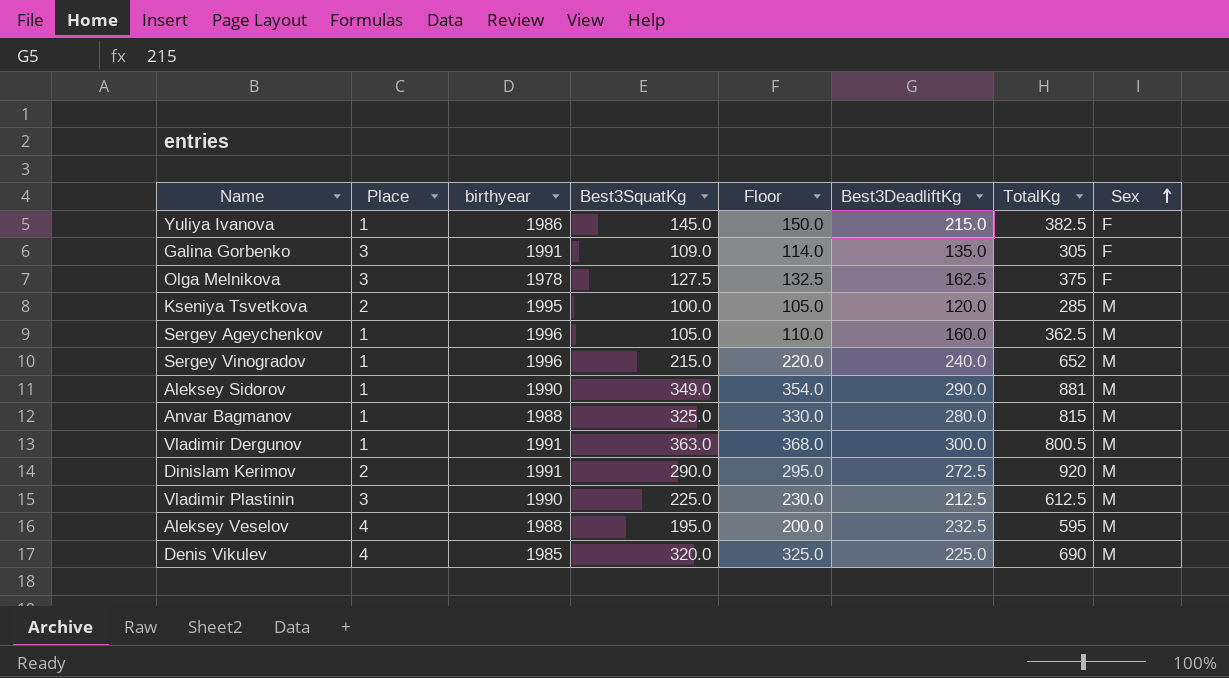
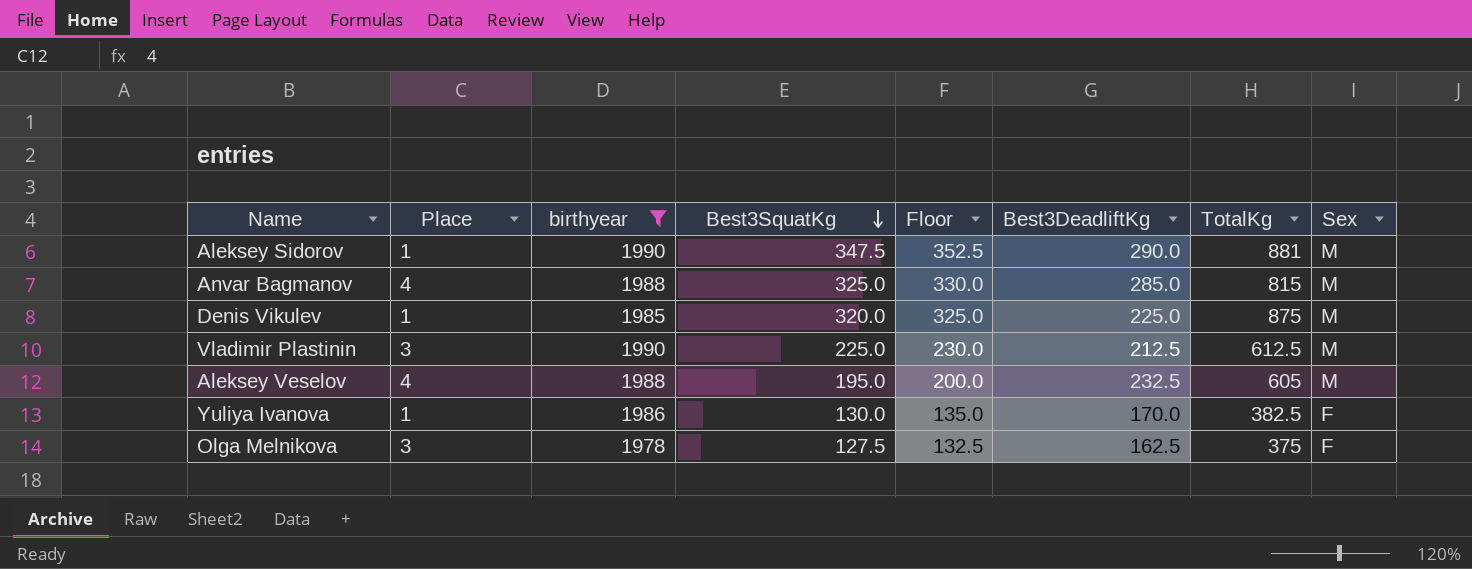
filter: none -> birthyear <= 1990
row order: Sex ascending -> Best3SquatKg descending
Aleksey Sidorov | Best3SquatKg: 349.0 -> 347.5
Aleksey Sidorov | Floor: 354.0 -> 352.5
Anvar Bagmanov | Place: 1 -> 4
Anvar Bagmanov | Best3DeadliftKg: 280.0 -> 285.0
Denis Vikulev | Place: 4 -> 1
Denis Vikulev | TotalKg: 690 -> 875
Aleksey Veselov | TotalKg: 595 -> 605
Yuliya Ivanova | Best3SquatKg: 145.0 -> 130.0
Yuliya Ivanova | Floor: 150.0 -> 135.0
Yuliya Ivanova | Best3DeadliftKg: 215.0 -> 170.0

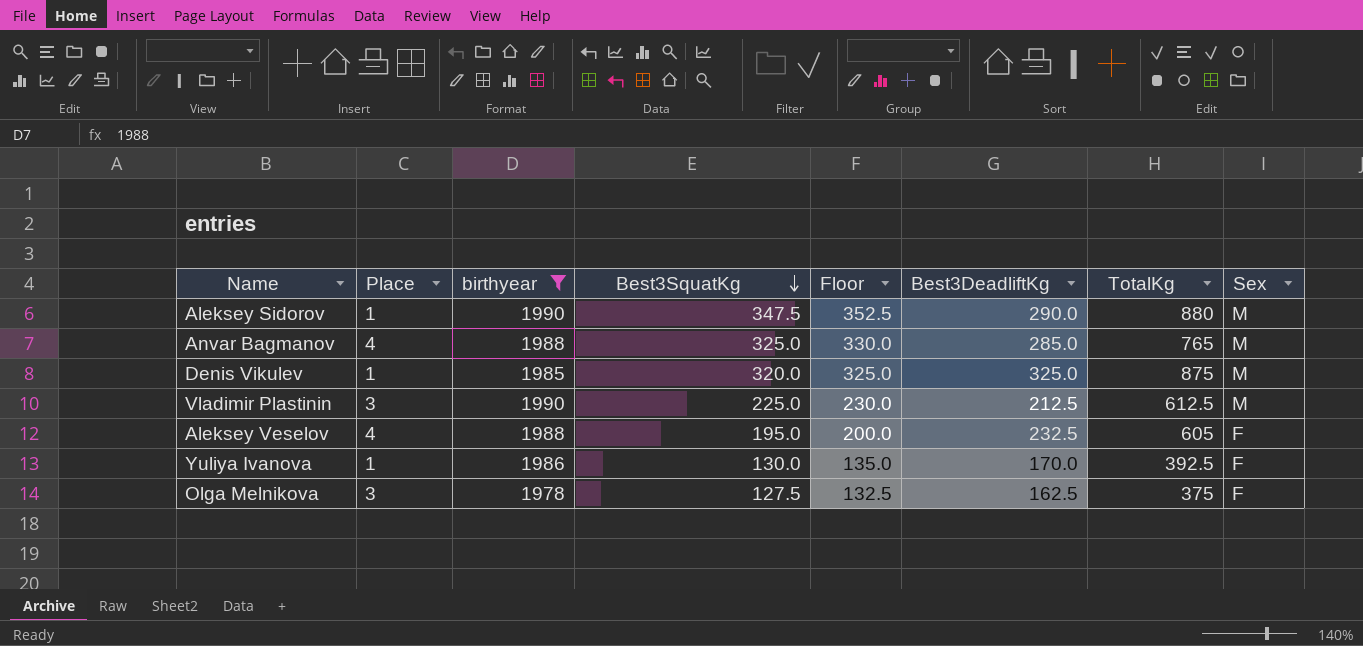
Aleksey Sidorov | TotalKg: 881 -> 880
Anvar Bagmanov | TotalKg: 815 -> 765
Denis Vikulev | Best3DeadliftKg: 225.0 -> 325.0
Aleksey Veselov | Sex: M -> F
Yuliya Ivanova | TotalKg: 382.5 -> 392.5

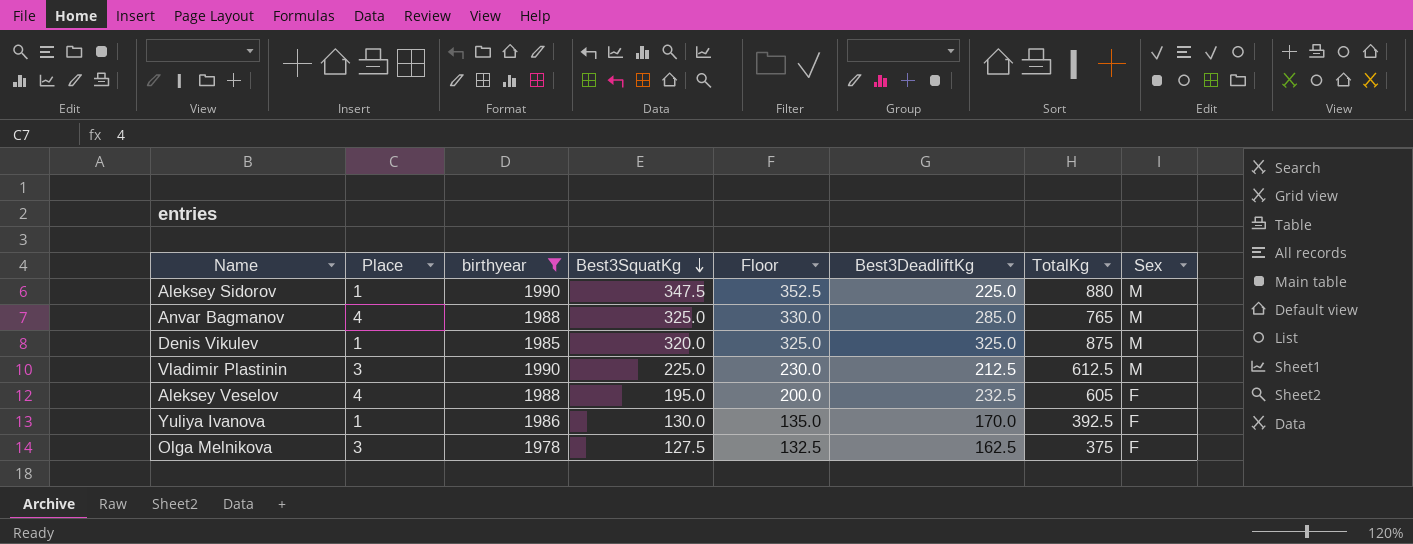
Aleksey Sidorov | Best3DeadliftKg: 290.0 -> 225.0

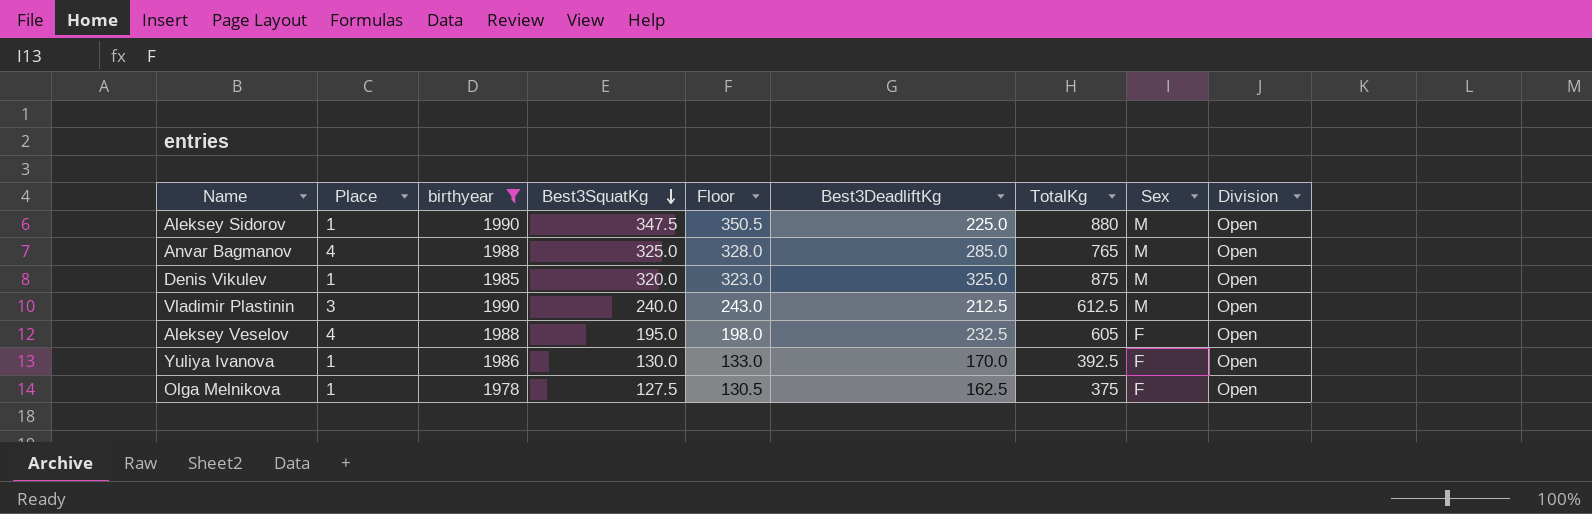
column Floor | formula: [Best3SquatKg] + 5 -> [Best3SquatKg] + 3
column Division | position: none -> 9
Vladimir Plastinin | Best3SquatKg: 225.0 -> 240.0
Olga Melnikova | Place: 3 -> 1

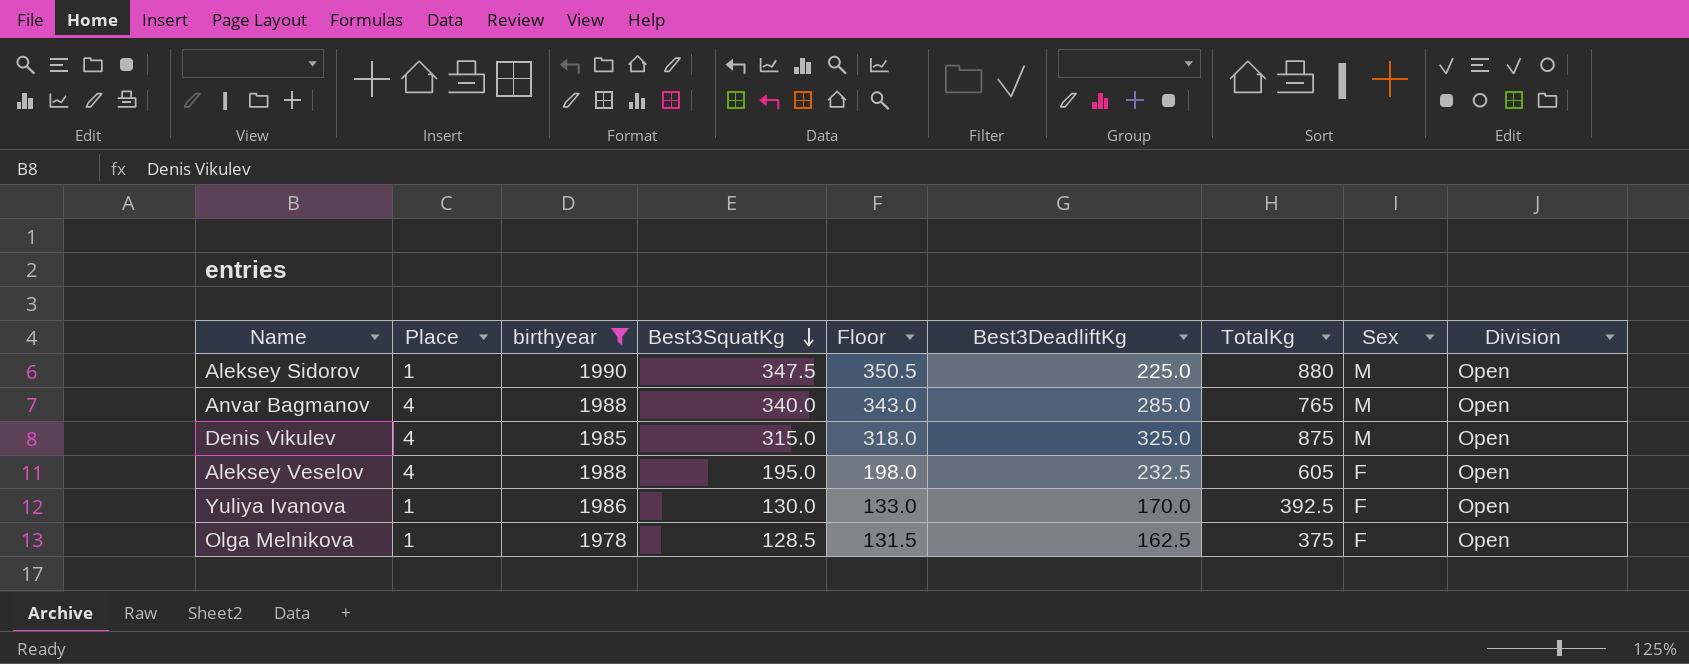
row Vladimir Plastinin: 3 | 1990 | 240.0 | 243.0 | 212.5 | 612.5 | M | Open -> none
Anvar Bagmanov | Best3SquatKg: 325.0 -> 340.0
Anvar Bagmanov | Floor: 328.0 -> 343.0
Denis Vikulev | Place: 1 -> 4
Denis Vikulev | Best3SquatKg: 320.0 -> 315.0
Denis Vikulev | Floor: 323.0 -> 318.0
Olga Melnikova | Best3SquatKg: 127.5 -> 128.5
Olga Melnikova | Floor: 130.5 -> 131.5

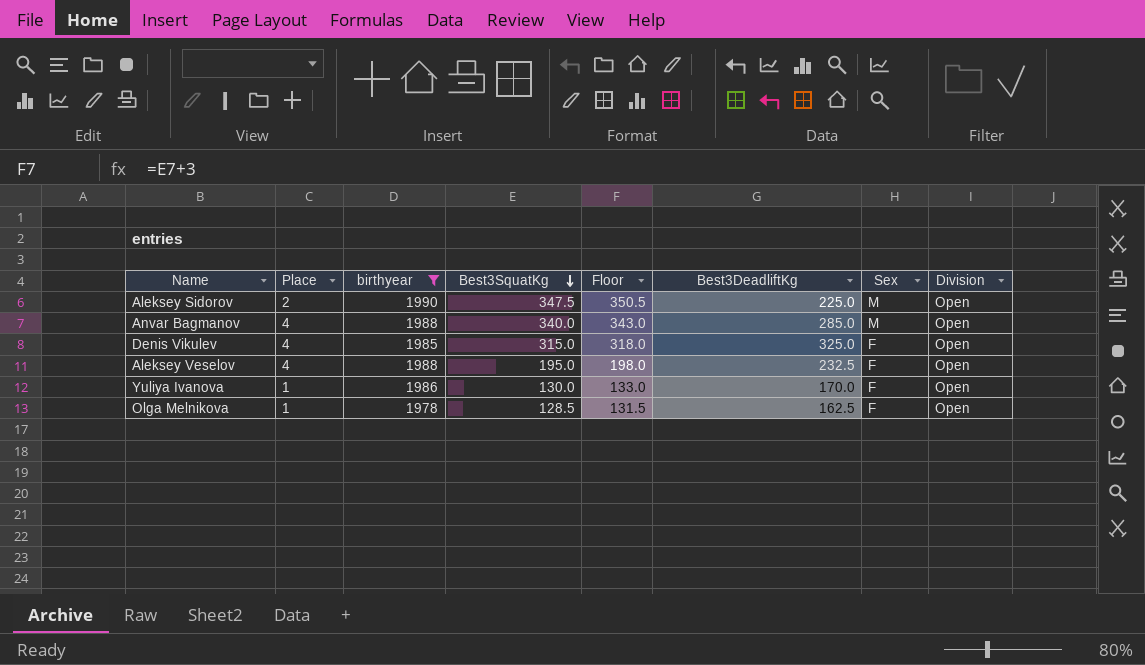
column TotalKg | position: 7 -> none
Aleksey Sidorov | Place: 1 -> 2
Denis Vikulev | Sex: M -> F

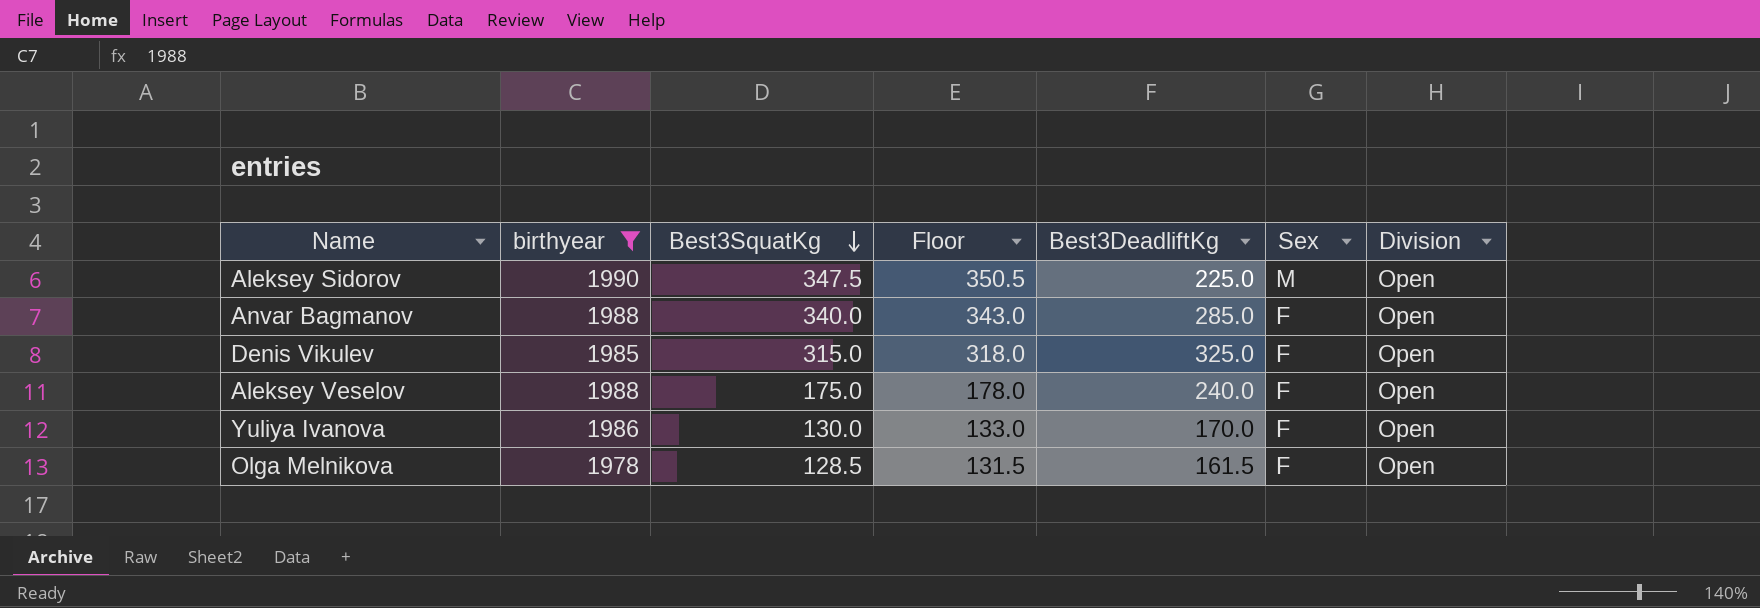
column Place | position: 2 -> none
Anvar Bagmanov | Sex: M -> F
Aleksey Veselov | Best3SquatKg: 195.0 -> 175.0
Aleksey Veselov | Floor: 198.0 -> 178.0
Aleksey Veselov | Best3DeadliftKg: 232.5 -> 240.0
Olga Melnikova | Best3DeadliftKg: 162.5 -> 161.5

